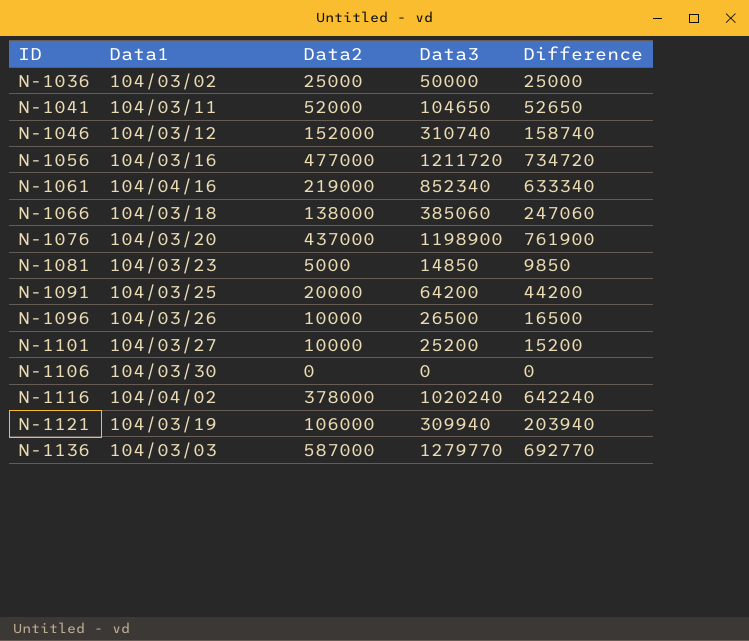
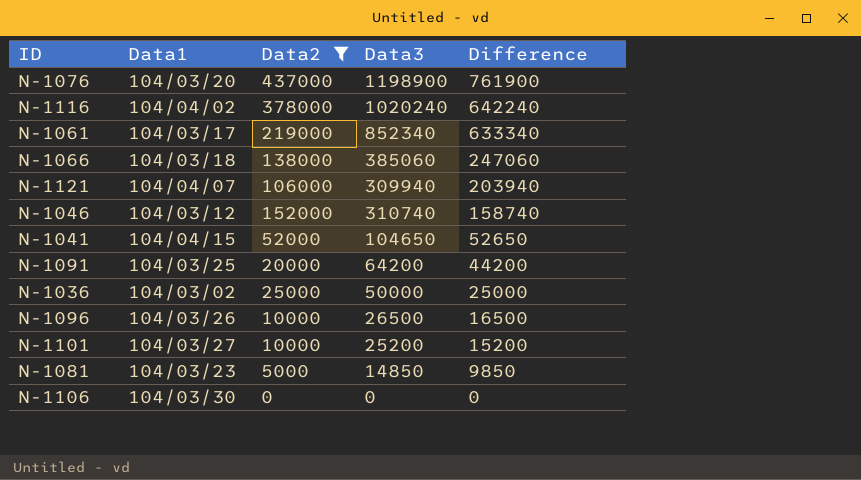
filter: none -> Data2 <= 437000
row order: ID ascending -> Difference descending
N-1061 | Data1: 104/04/16 -> 104/03/17
N-1121 | Data1: 104/03/19 -> 104/04/07
N-1041 | Data1: 104/03/11 -> 104/04/15

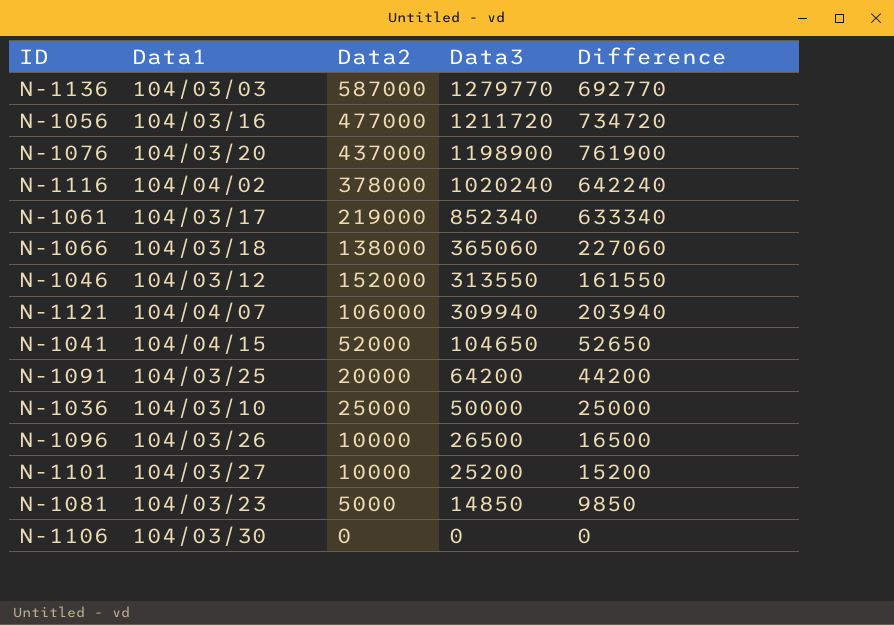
filter: Data2 <= 437000 -> none
row order: Difference descending -> Data3 descending
N-1066 | Data3: 385060 -> 365060
N-1066 | Difference: 247060 -> 227060
N-1046 | Data3: 310740 -> 313550
N-1046 | Difference: 158740 -> 161550
N-1036 | Data1: 104/03/02 -> 104/03/10

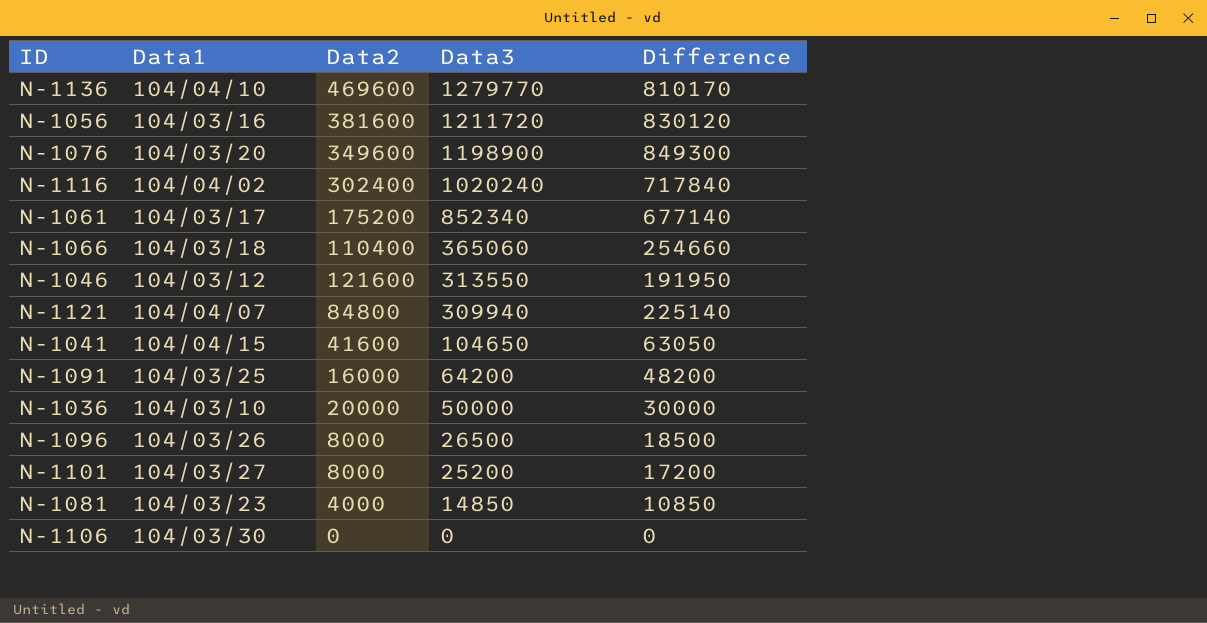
N-1136 | Data1: 104/03/03 -> 104/04/10
N-1136 | Data2: 587000 -> 469600
N-1136 | Difference: 692770 -> 810170
N-1056 | Data2: 477000 -> 381600
N-1056 | Difference: 734720 -> 830120
N-1076 | Data2: 437000 -> 349600
N-1076 | Difference: 761900 -> 849300
N-1116 | Data2: 378000 -> 302400
N-1116 | Difference: 642240 -> 717840
N-1061 | Data2: 219000 -> 175200
N-1061 | Difference: 633340 -> 677140
N-1066 | Data2: 138000 -> 110400
N-1066 | Difference: 227060 -> 254660
N-1046 | Data2: 152000 -> 121600
N-1046 | Difference: 161550 -> 191950
N-1121 | Data2: 106000 -> 84800
N-1121 | Difference: 203940 -> 225140
N-1041 | Data2: 52000 -> 41600
N-1041 | Difference: 52650 -> 63050
N-1091 | Data2: 20000 -> 16000
N-1091 | Difference: 44200 -> 48200
N-1036 | Data2: 25000 -> 20000
N-1036 | Difference: 25000 -> 30000
N-1096 | Data2: 10000 -> 8000
N-1096 | Difference: 16500 -> 18500
N-1101 | Data2: 10000 -> 8000
N-1101 | Difference: 15200 -> 17200
N-1081 | Data2: 5000 -> 4000
N-1081 | Difference: 9850 -> 10850

